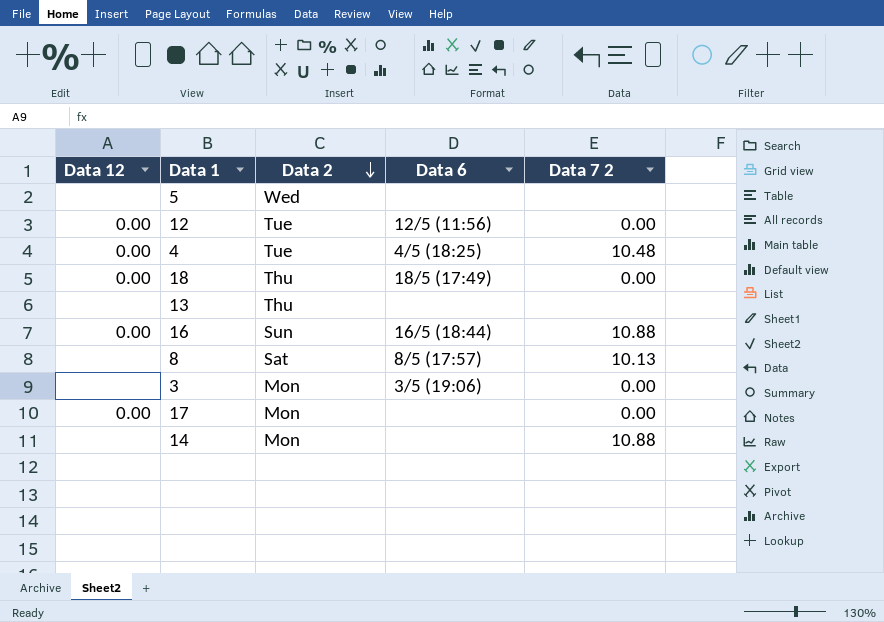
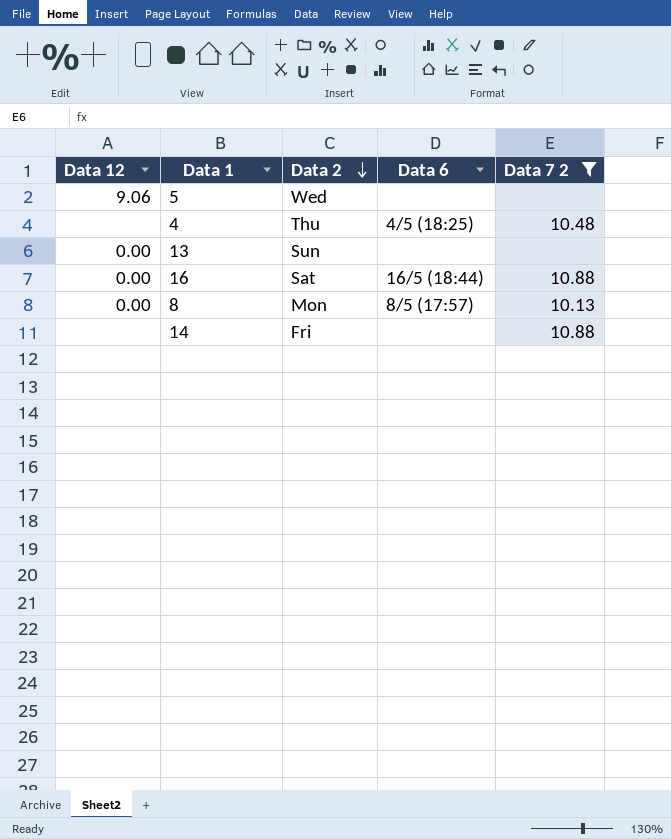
filter: none -> Data 7 2 != 0.00
5 | Data 12: none -> 9.06
4 | Data 12: 0.00 -> none
4 | Data 2: Tue -> Thu
13 | Data 12: none -> 0.00
13 | Data 2: Thu -> Sun
16 | Data 2: Sun -> Sat
8 | Data 12: none -> 0.00
8 | Data 2: Sat -> Mon
14 | Data 2: Mon -> Fri

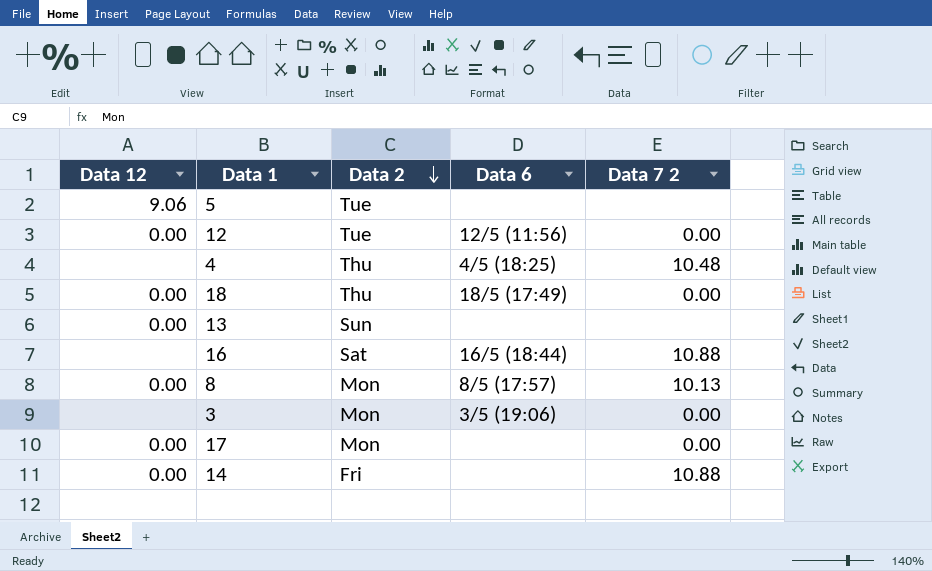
filter: Data 7 2 != 0.00 -> none
5 | Data 2: Wed -> Tue
16 | Data 12: 0.00 -> none
14 | Data 12: none -> 0.00

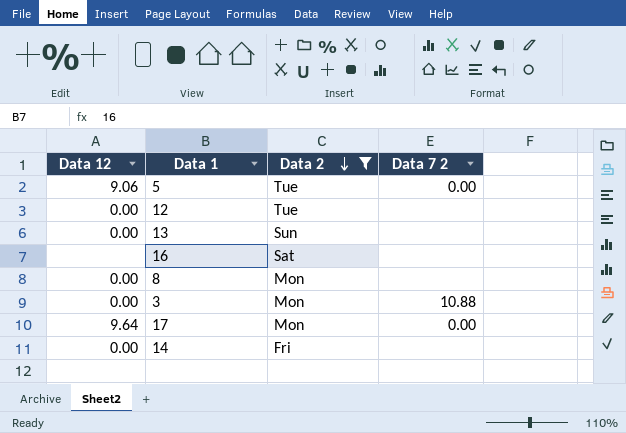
filter: none -> Data 2 != Thu
column Data 6 | position: 4 -> none
5 | Data 7 2: none -> 0.00
12 | Data 7 2: 0.00 -> none
16 | Data 7 2: 10.88 -> none
8 | Data 7 2: 10.13 -> none
3 | Data 12: none -> 0.00
3 | Data 7 2: 0.00 -> 10.88
17 | Data 12: 0.00 -> 9.64
14 | Data 7 2: 10.88 -> none

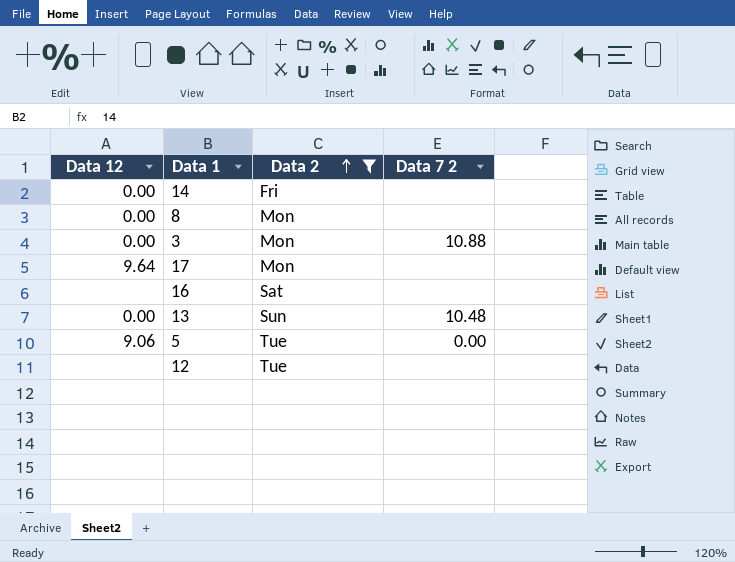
row order: Data 2 descending -> Data 2 ascending
17 | Data 7 2: 0.00 -> none
13 | Data 7 2: none -> 10.48
12 | Data 12: 0.00 -> none

